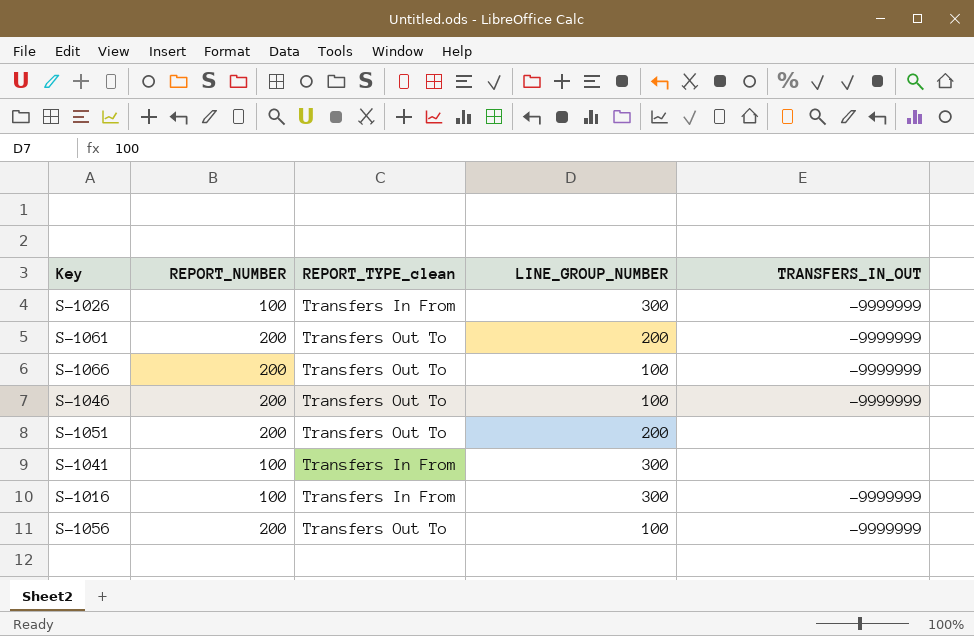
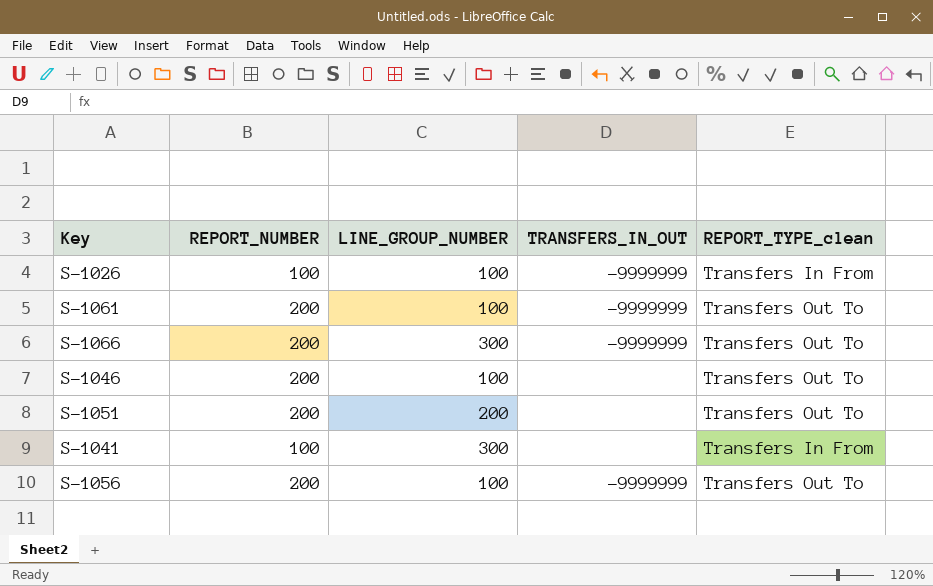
column REPORT_TYPE_clean | position: 3 -> 5
row S-1016: 100 | Transfers In From | 300 | -9999999 -> none
S-1026 | LINE_GROUP_NUMBER: 300 -> 100
S-1061 | LINE_GROUP_NUMBER: 200 -> 100
S-1066 | LINE_GROUP_NUMBER: 100 -> 300
S-1046 | TRANSFERS_IN_OUT: -9999999 -> none

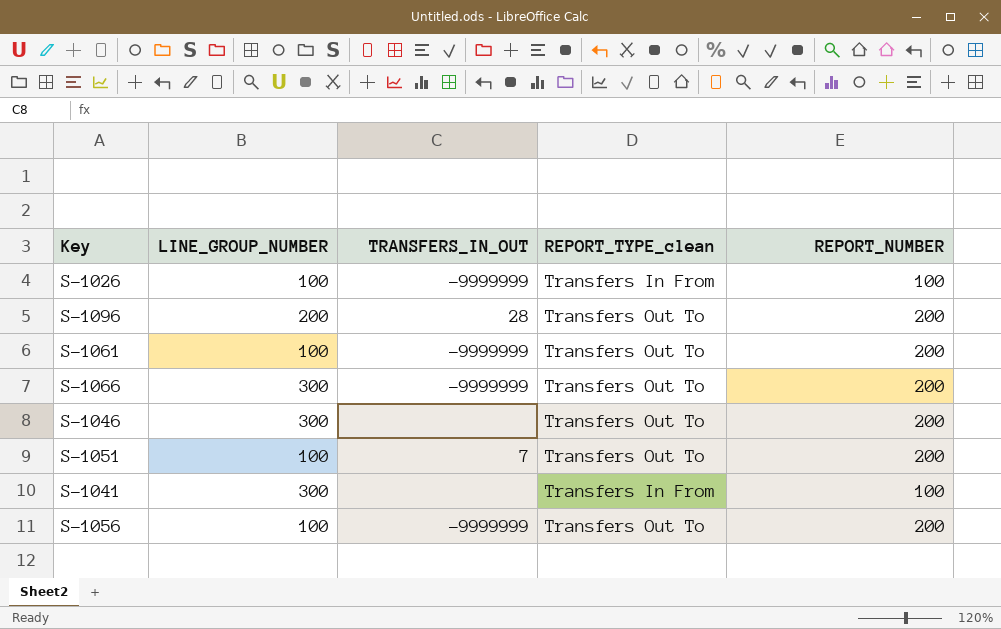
column REPORT_NUMBER | position: 2 -> 5
row S-1096: none -> 200 | 28 | Transfers Out To | 200
S-1046 | LINE_GROUP_NUMBER: 100 -> 300
S-1051 | LINE_GROUP_NUMBER: 200 -> 100
S-1051 | TRANSFERS_IN_OUT: none -> 7

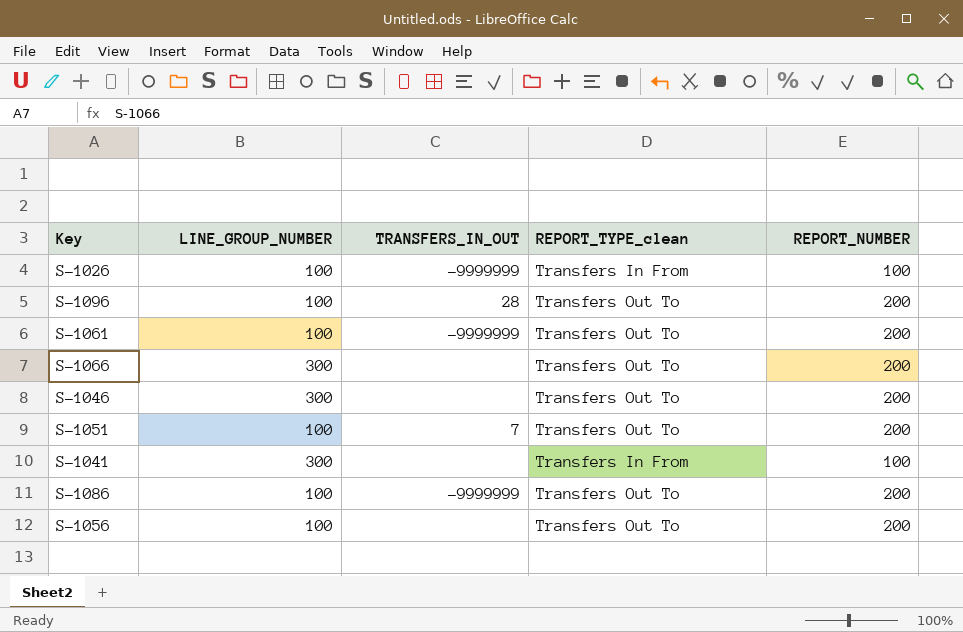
S-1096 | LINE_GROUP_NUMBER: 200 -> 100
S-1066 | TRANSFERS_IN_OUT: -9999999 -> none
row S-1086: none -> 100 | -9999999 | Transfers Out To | 200
S-1056 | TRANSFERS_IN_OUT: -9999999 -> none

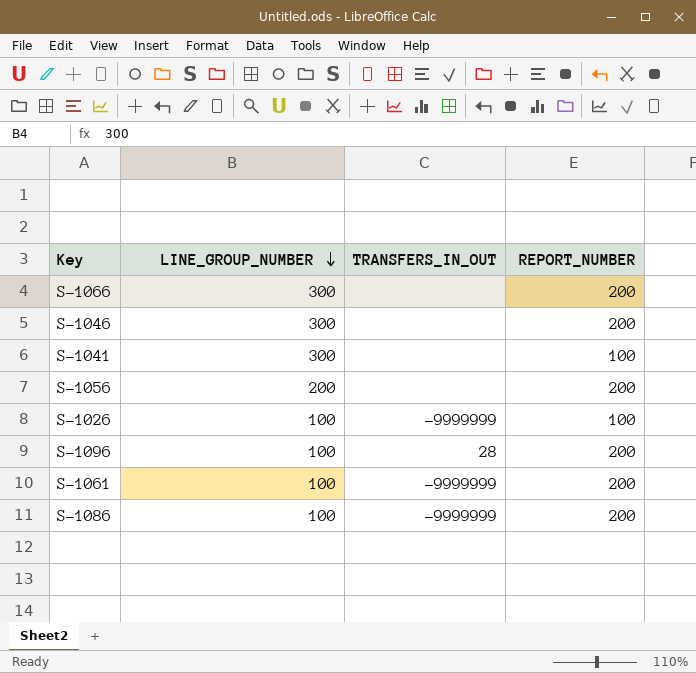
row order: none -> LINE_GROUP_NUMBER descending
column REPORT_TYPE_clean | position: 4 -> none
row S-1051: 100 | 7 | Transfers Out To | 200 -> none
S-1056 | LINE_GROUP_NUMBER: 100 -> 200

